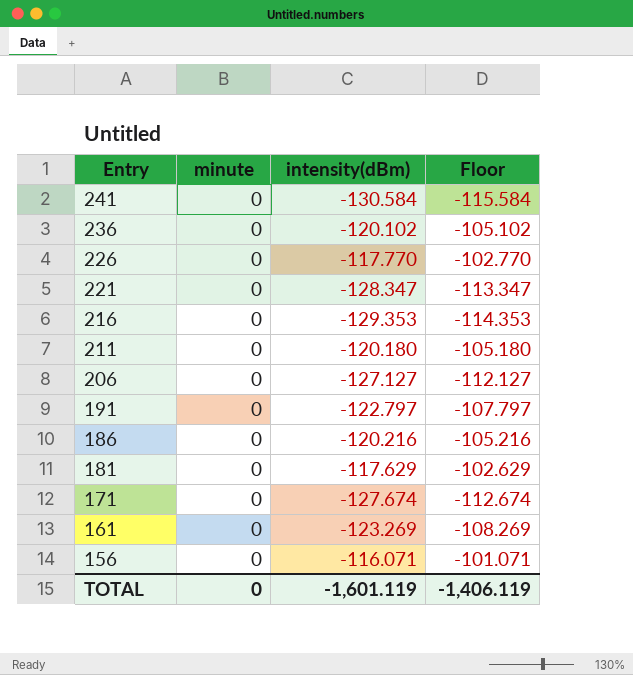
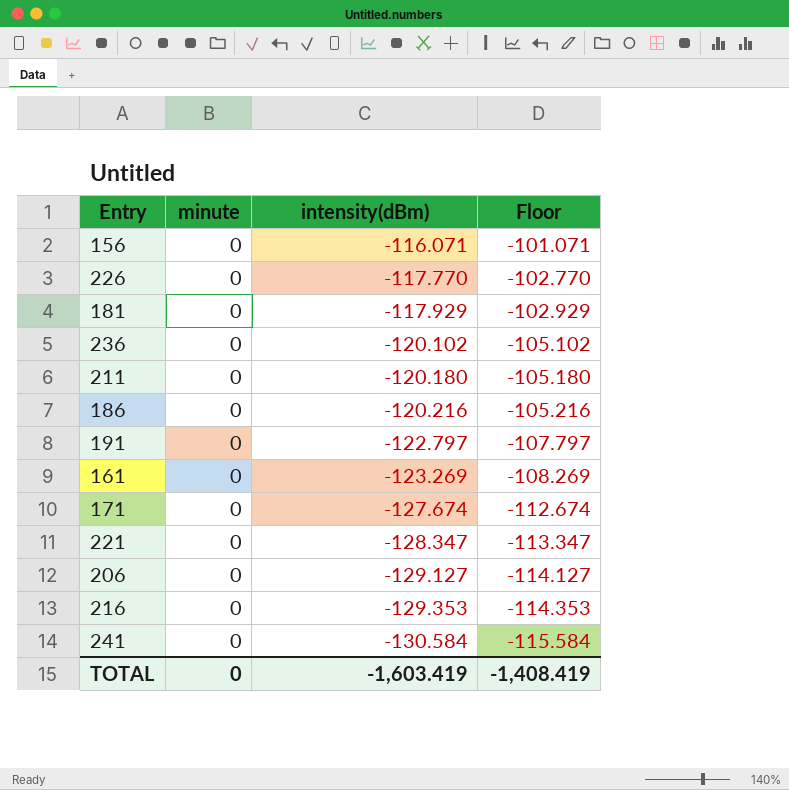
row order: Entry descending -> intensity(dBm) descending
181 | intensity(dBm): -117.629 -> -117.929
181 | Floor: -102.629 -> -102.929
206 | intensity(dBm): -127.127 -> -129.127
206 | Floor: -112.127 -> -114.127
TOTAL | intensity(dBm): -1,601.119 -> -1,603.419
TOTAL | Floor: -1,406.119 -> -1,408.419

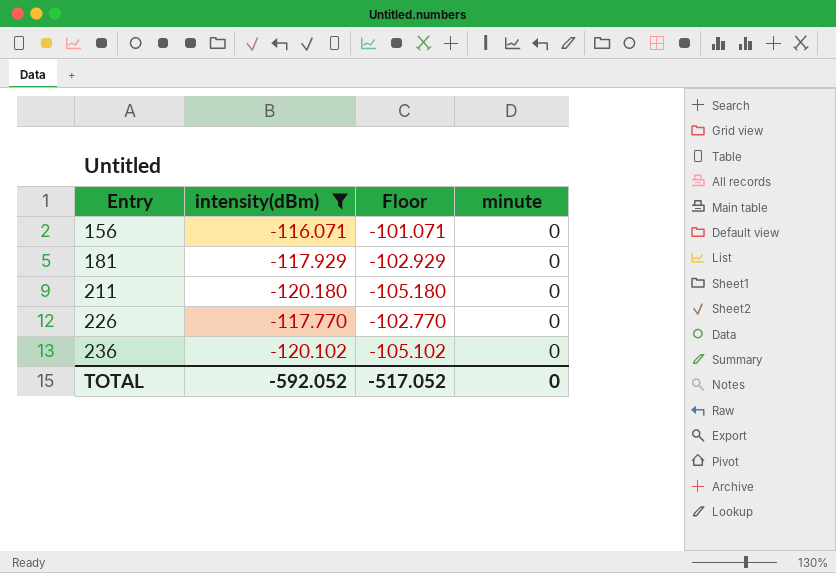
filter: none -> intensity(dBm) >= -120.180
row order: intensity(dBm) descending -> Entry ascending
column minute | position: 2 -> 4
TOTAL | intensity(dBm): -1,603.419 -> -592.052
TOTAL | Floor: -1,408.419 -> -517.052

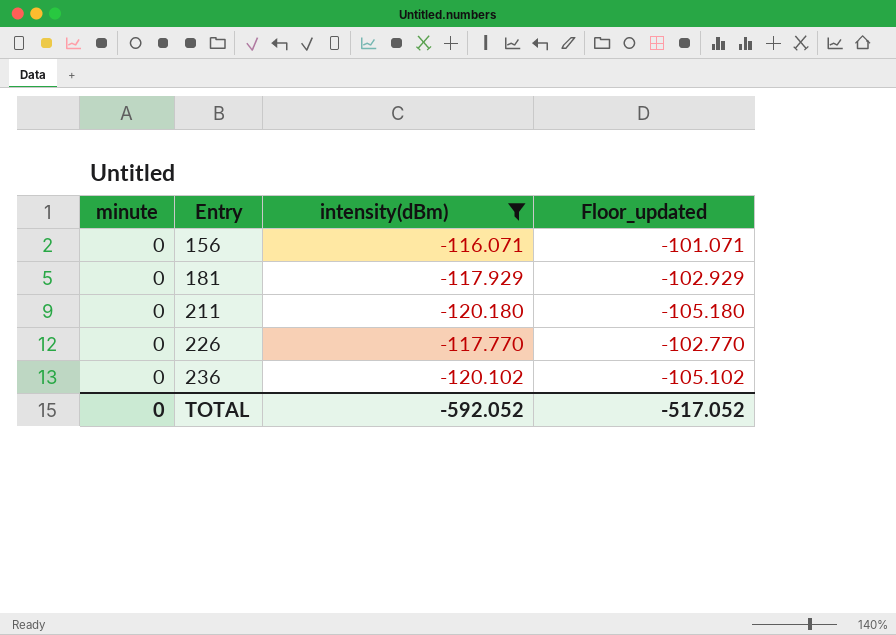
column minute | position: 4 -> 1
column name: Floor -> Floor_updated

